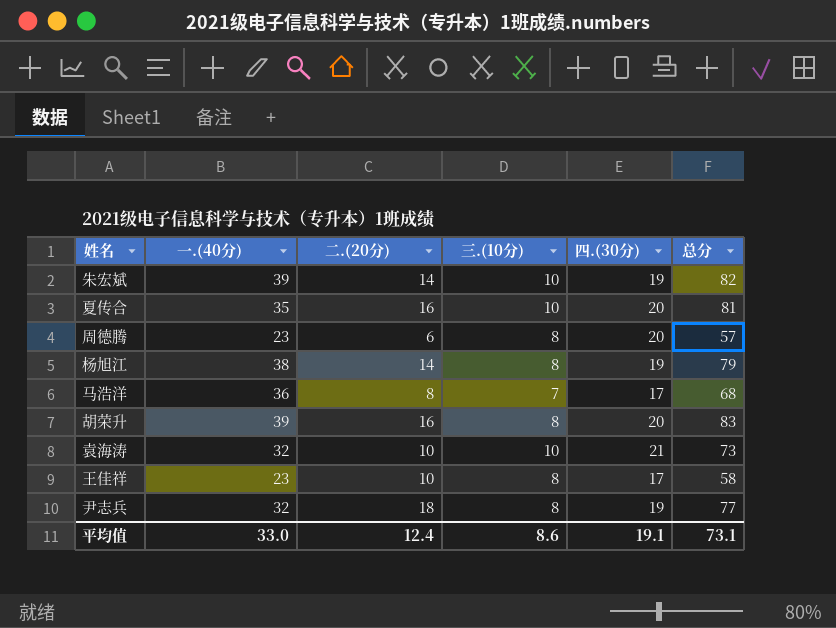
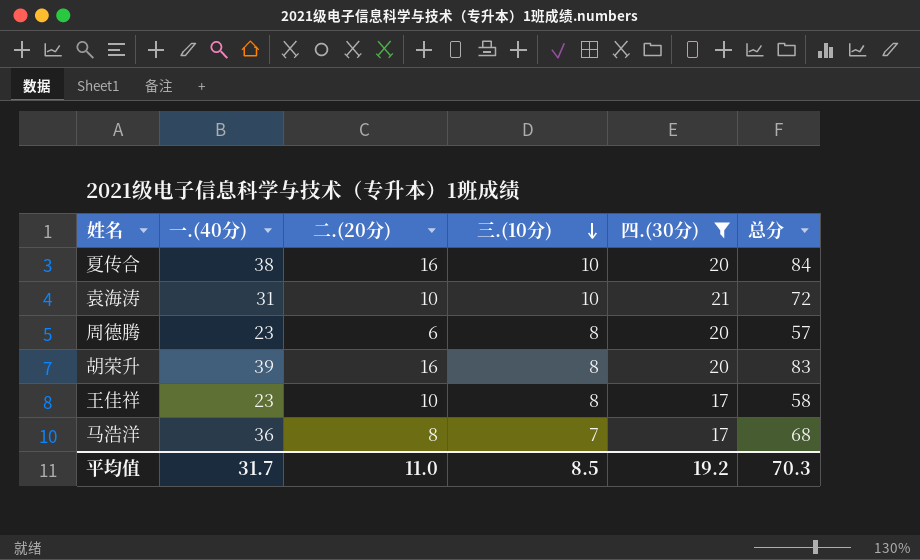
filter: none -> 四.(30分) != 19
row order: none -> 三.(10分) descending
夏传合 | 一.(40分): 35 -> 38
夏传合 | 总分: 81 -> 84
袁海涛 | 一.(40分): 32 -> 31
袁海涛 | 总分: 73 -> 72
平均值 | 一.(40分): 33.0 -> 31.7
平均值 | 二.(20分): 12.4 -> 11.0
平均值 | 三.(10分): 8.6 -> 8.5
平均值 | 四.(30分): 19.1 -> 19.2
平均值 | 总分: 73.1 -> 70.3

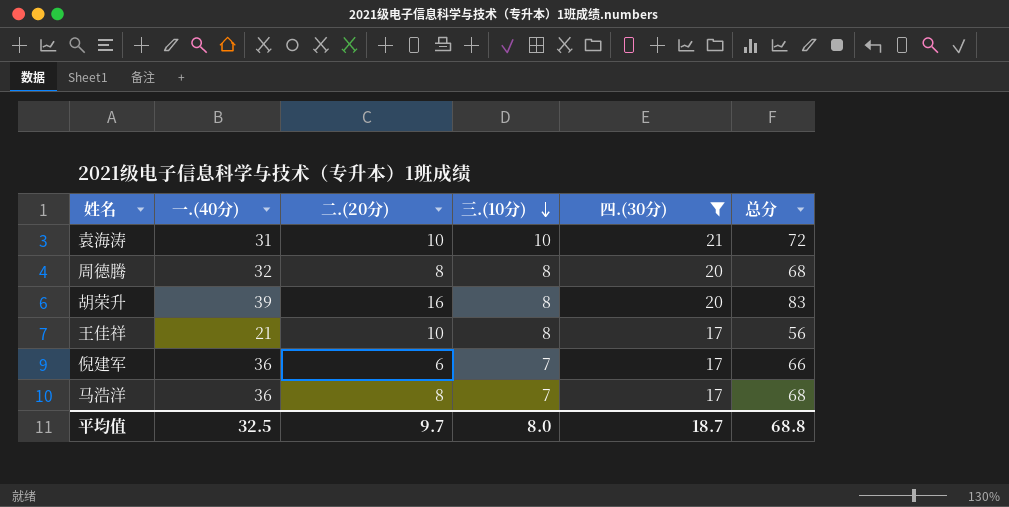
row 夏传合: 38 | 16 | 10 | 20 | 84 -> none
周德腾 | 一.(40分): 23 -> 32
周德腾 | 二.(20分): 6 -> 8
周德腾 | 总分: 57 -> 68
王佳祥 | 一.(40分): 23 -> 21
王佳祥 | 总分: 58 -> 56
row 倪建军: none -> 36 | 6 | 7 | 17 | 66
平均值 | 一.(40分): 31.7 -> 32.5
平均值 | 二.(20分): 11.0 -> 9.7
平均值 | 三.(10分): 8.5 -> 8.0
平均值 | 四.(30分): 19.2 -> 18.7
平均值 | 总分: 70.3 -> 68.8

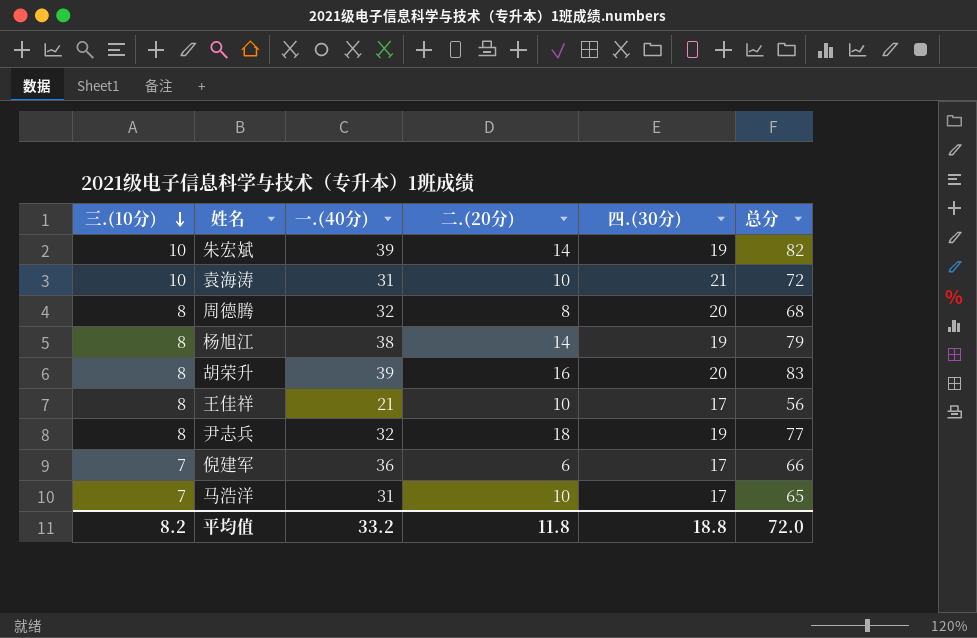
filter: 四.(30分) != 19 -> none
column 三.(10分) | position: 4 -> 1
马浩洋 | 一.(40分): 36 -> 31
马浩洋 | 二.(20分): 8 -> 10
马浩洋 | 总分: 68 -> 65
平均值 | 三.(10分): 8.0 -> 8.2
平均值 | 一.(40分): 32.5 -> 33.2
平均值 | 二.(20分): 9.7 -> 11.8
平均值 | 四.(30分): 18.7 -> 18.8
平均值 | 总分: 68.8 -> 72.0

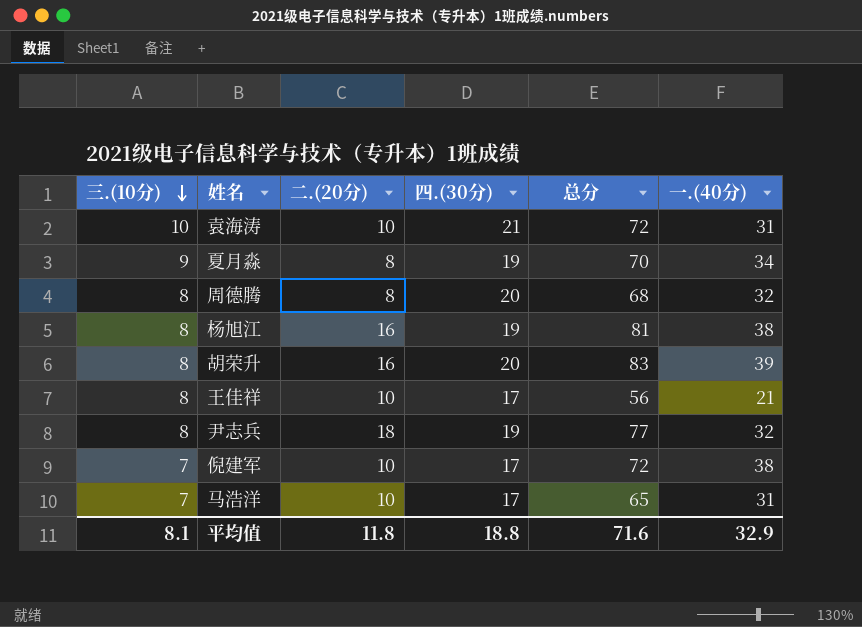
column 一.(40分) | position: 3 -> 6
row 朱宏斌: 10 | 39 | 14 | 19 | 82 -> none
row 夏月淼: none -> 9 | 8 | 19 | 70 | 34
杨旭江 | 二.(20分): 14 -> 16
杨旭江 | 总分: 79 -> 81
倪建军 | 二.(20分): 6 -> 10
倪建军 | 总分: 66 -> 72
倪建军 | 一.(40分): 36 -> 38
平均值 | 三.(10分): 8.2 -> 8.1
平均值 | 总分: 72.0 -> 71.6
平均值 | 一.(40分): 33.2 -> 32.9

